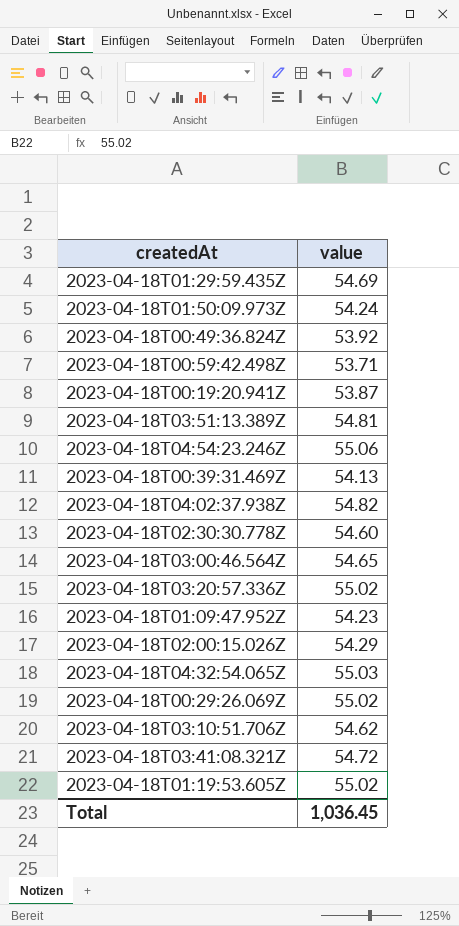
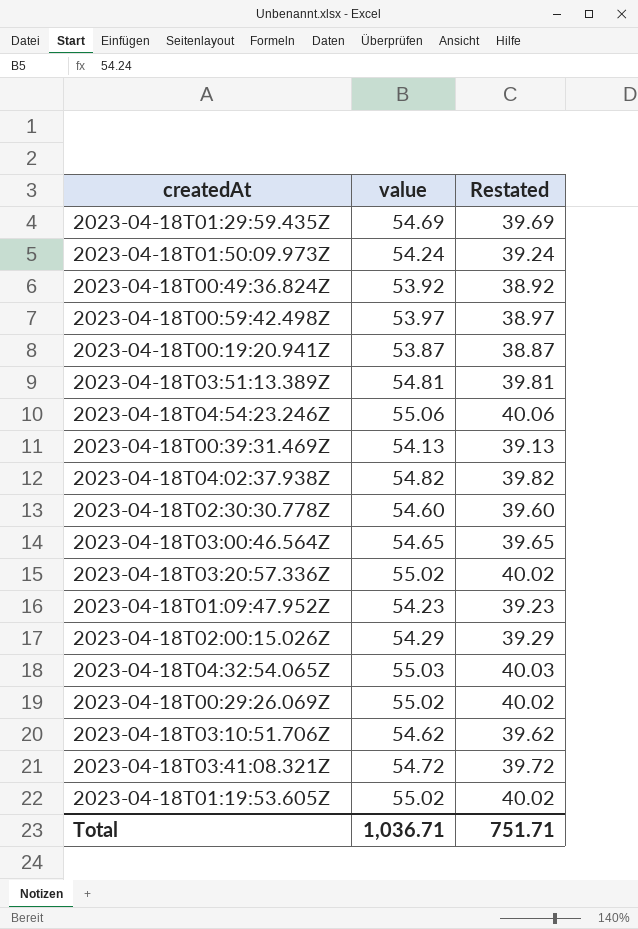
column Restated | formula: none -> [value] - 15
2023-04-18T00:59:42.498Z | value: 53.71 -> 53.97
Total | value: 1,036.45 -> 1,036.71

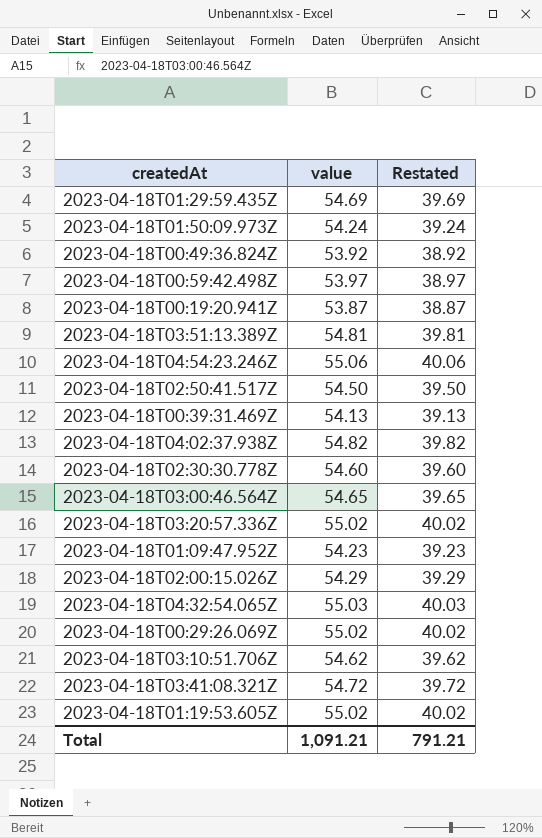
row 2023-04-18T02:50:41.517Z: none -> 54.50 | 39.50
Total | value: 1,036.71 -> 1,091.21
Total | Restated: 751.71 -> 791.21

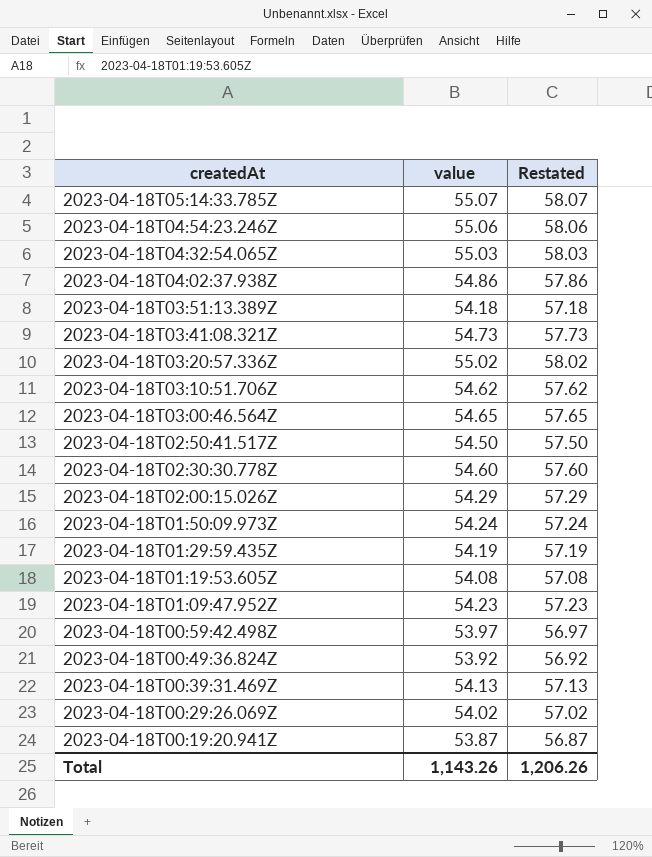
row order: none -> createdAt descending
column Restated | formula: [value] - 15 -> [value] + 3
row 2023-04-18T05:14:33.785Z: none -> 55.07 | 58.07
2023-04-18T04:02:37.938Z | value: 54.82 -> 54.86
2023-04-18T03:51:13.389Z | value: 54.81 -> 54.18
2023-04-18T03:41:08.321Z | value: 54.72 -> 54.73
2023-04-18T01:29:59.435Z | value: 54.69 -> 54.19
2023-04-18T01:19:53.605Z | value: 55.02 -> 54.08
2023-04-18T00:29:26.069Z | value: 55.02 -> 54.02
Total | value: 1,091.21 -> 1,143.26
Total | Restated: 791.21 -> 1,206.26

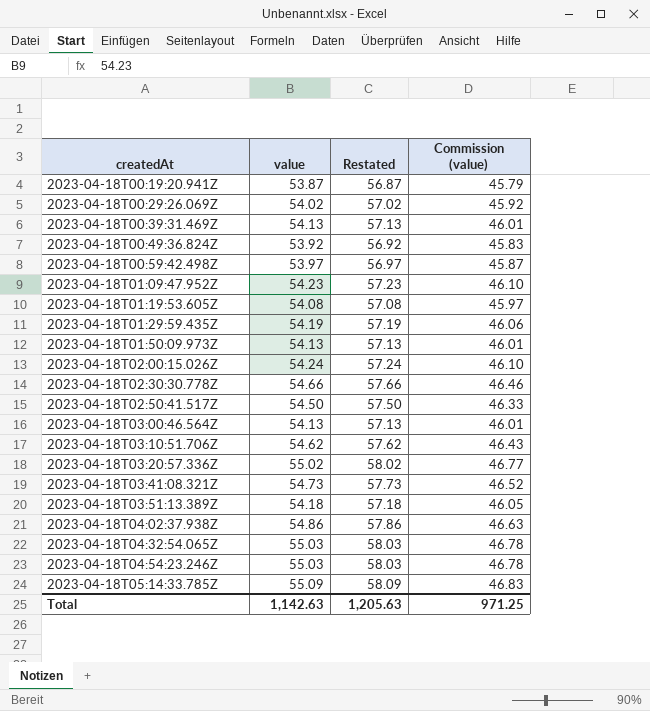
row order: createdAt descending -> createdAt ascending
column Commission (value) | formula: none -> [value] * 0.85
2023-04-18T01:50:09.973Z | value: 54.24 -> 54.13
2023-04-18T01:50:09.973Z | Restated: 57.24 -> 57.13
2023-04-18T02:00:15.026Z | value: 54.29 -> 54.24
2023-04-18T02:00:15.026Z | Restated: 57.29 -> 57.24
2023-04-18T02:30:30.778Z | value: 54.60 -> 54.66
2023-04-18T02:30:30.778Z | Restated: 57.60 -> 57.66
2023-04-18T03:00:46.564Z | value: 54.65 -> 54.13
2023-04-18T03:00:46.564Z | Restated: 57.65 -> 57.13
2023-04-18T04:54:23.246Z | value: 55.06 -> 55.03
2023-04-18T04:54:23.246Z | Restated: 58.06 -> 58.03
2023-04-18T05:14:33.785Z | value: 55.07 -> 55.09
2023-04-18T05:14:33.785Z | Restated: 58.07 -> 58.09
Total | value: 1,143.26 -> 1,142.63
Total | Restated: 1,206.26 -> 1,205.63

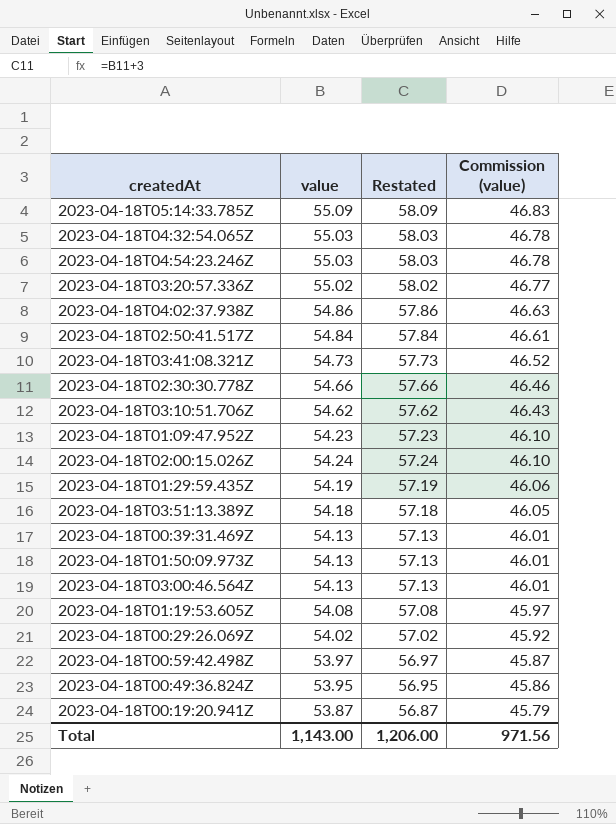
row order: createdAt ascending -> Commission (value) descending
2023-04-18T02:50:41.517Z | value: 54.50 -> 54.84
2023-04-18T02:50:41.517Z | Restated: 57.50 -> 57.84
2023-04-18T02:50:41.517Z | Commission (value): 46.33 -> 46.61
2023-04-18T00:49:36.824Z | value: 53.92 -> 53.95
2023-04-18T00:49:36.824Z | Restated: 56.92 -> 56.95
2023-04-18T00:49:36.824Z | Commission (value): 45.83 -> 45.86
Total | value: 1,142.63 -> 1,143.00
Total | Restated: 1,205.63 -> 1,206.00
Total | Commission (value): 971.25 -> 971.56

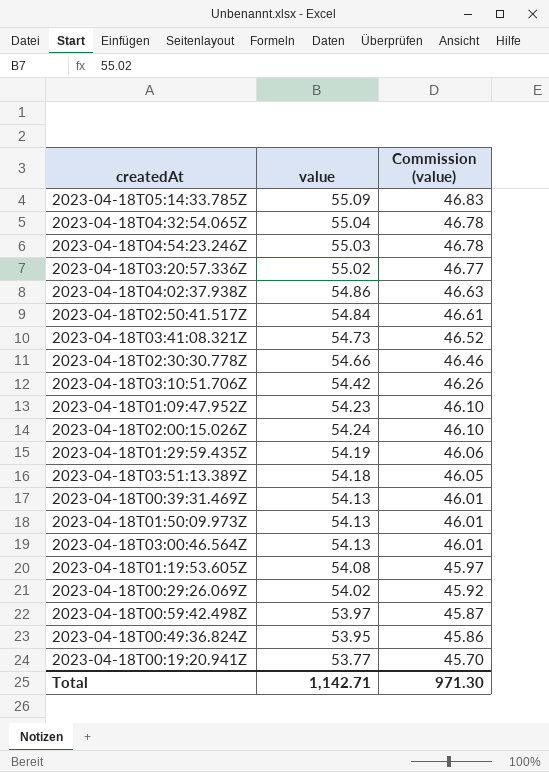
column Restated | formula: [value] + 3 -> none
2023-04-18T04:32:54.065Z | value: 55.03 -> 55.04
2023-04-18T03:10:51.706Z | value: 54.62 -> 54.42
2023-04-18T03:10:51.706Z | Commission (value): 46.43 -> 46.26
2023-04-18T00:19:20.941Z | value: 53.87 -> 53.77
2023-04-18T00:19:20.941Z | Commission (value): 45.79 -> 45.70
Total | value: 1,143.00 -> 1,142.71
Total | Commission (value): 971.56 -> 971.30

